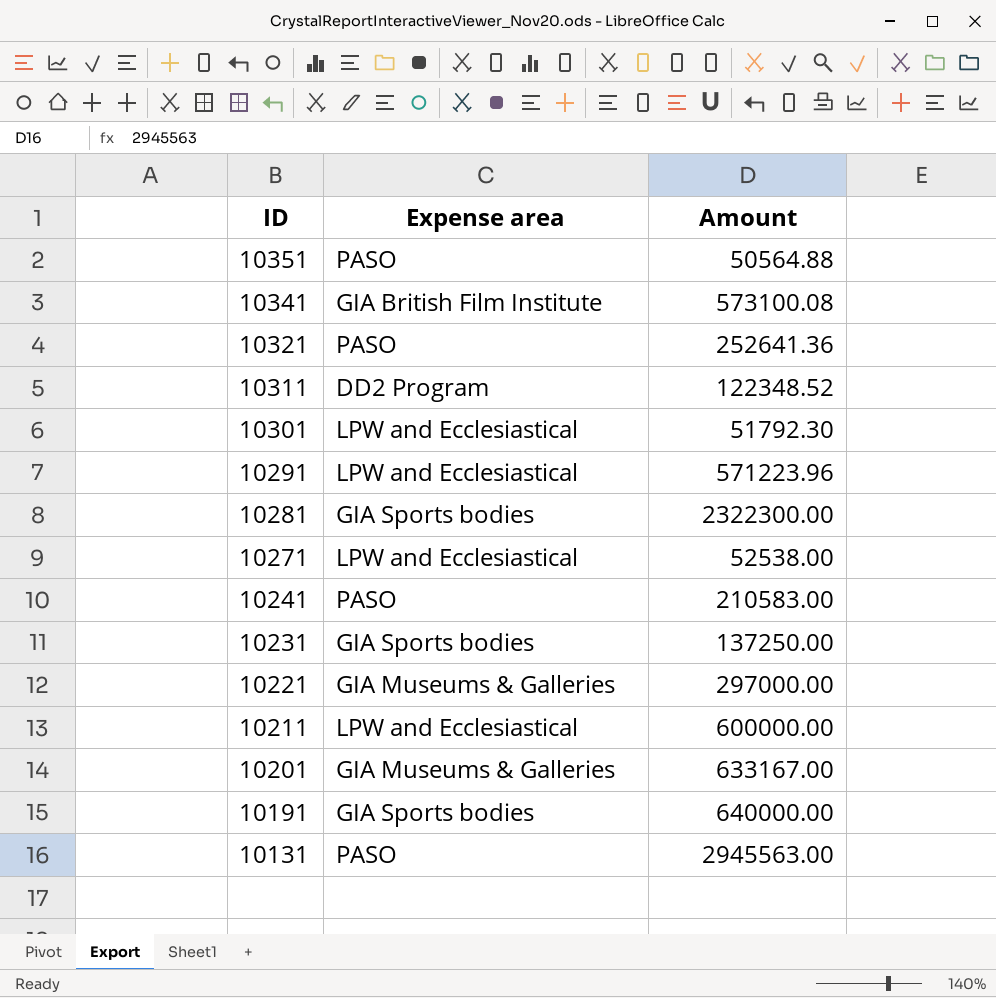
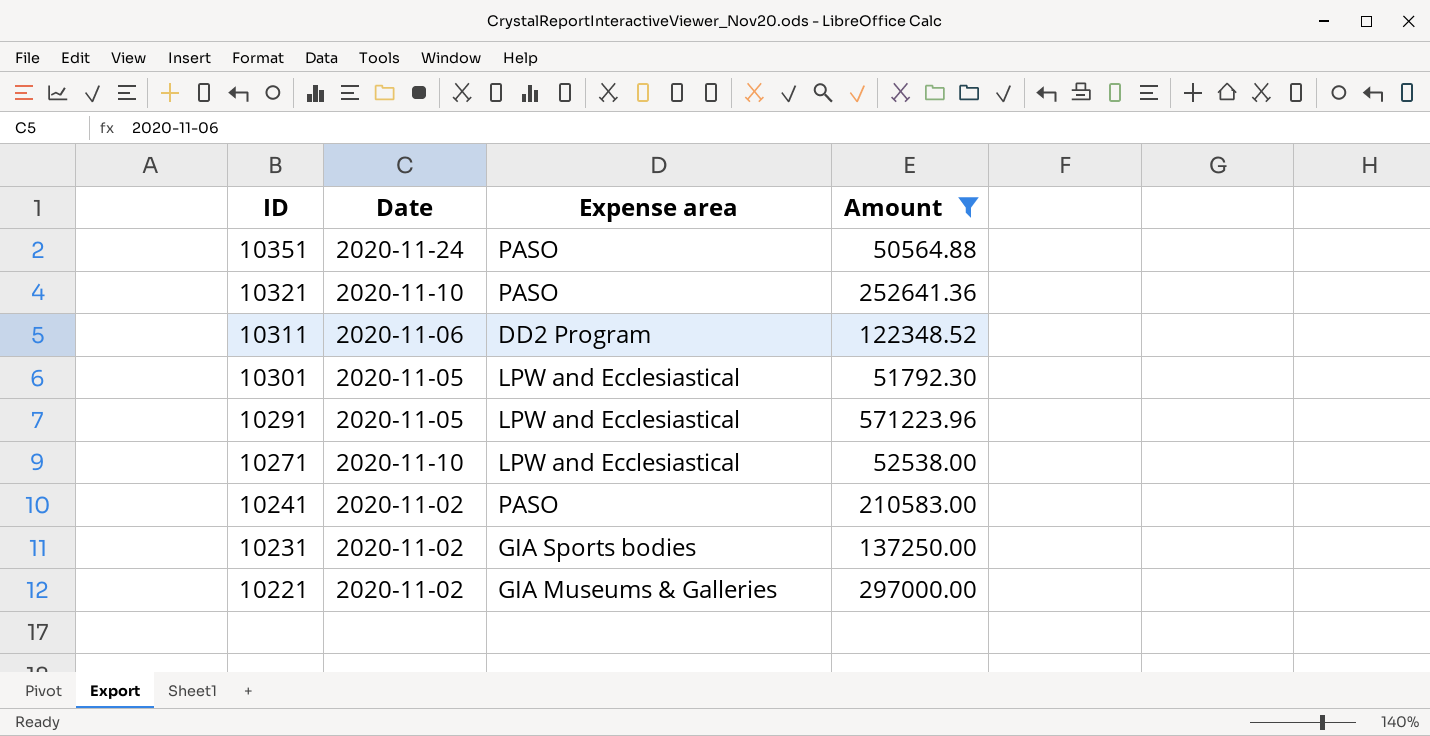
filter: none -> Amount <= 571223.96
column Date | position: none -> 2

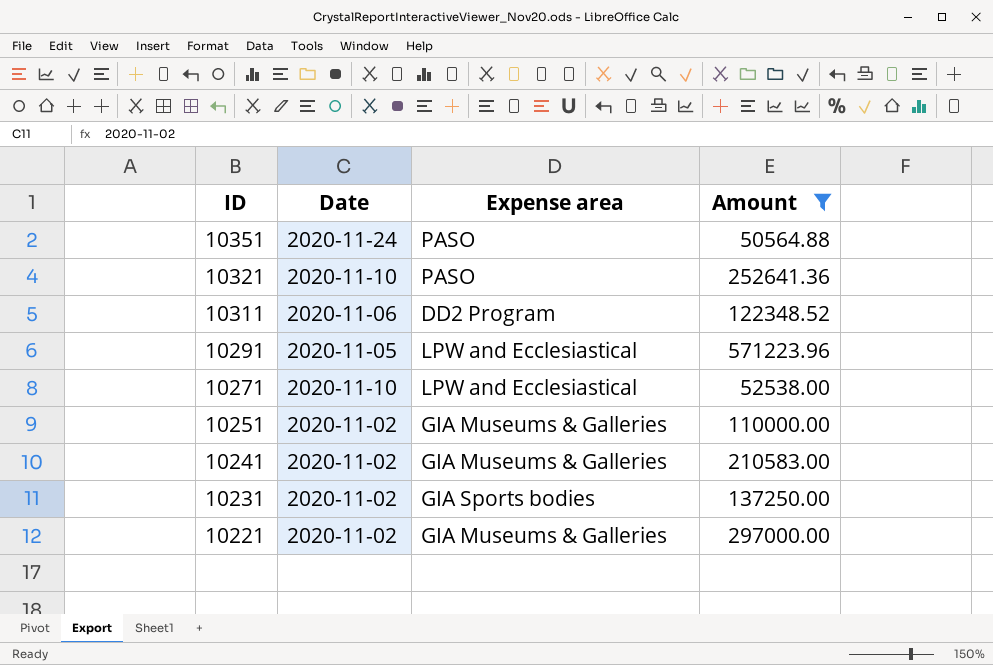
row 10301: 2020-11-05 | LPW and Ecclesiastical | 51792.30 -> none
row 10251: none -> 2020-11-02 | GIA Museums & Galleries | 110000.00
10241 | Expense area: PASO -> GIA Museums & Galleries

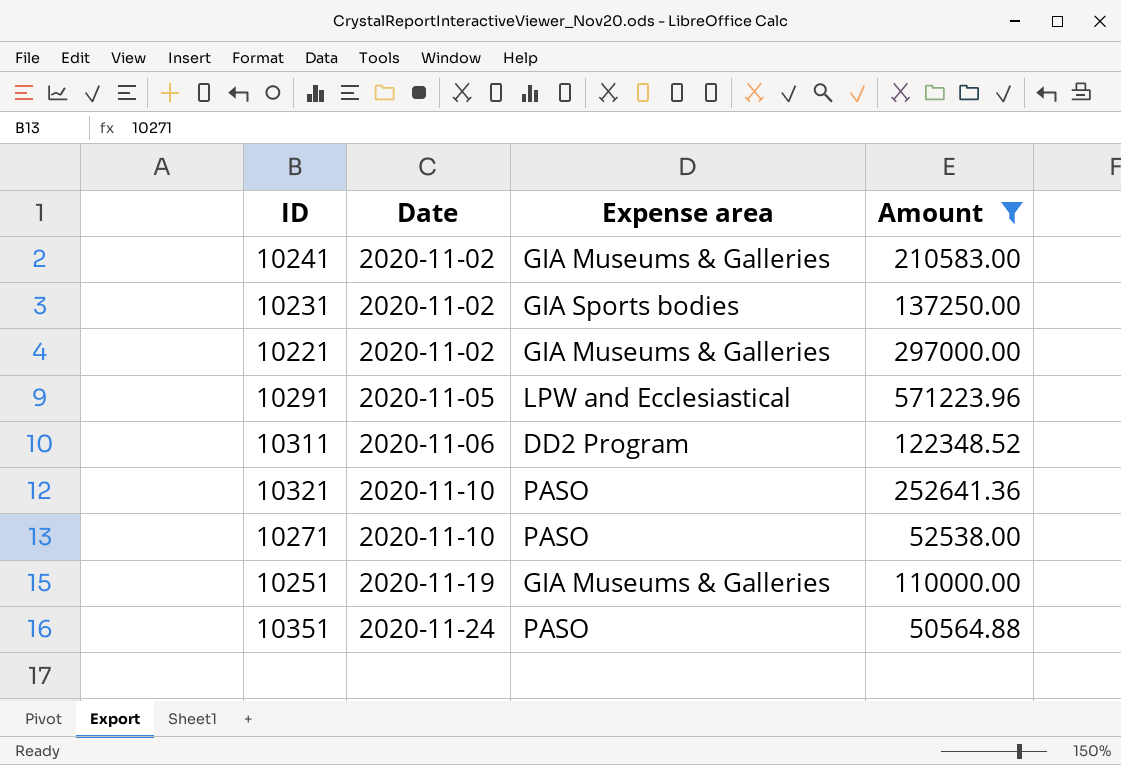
row order: ID descending -> Date ascending
10271 | Expense area: LPW and Ecclesiastical -> PASO
10251 | Date: 2020-11-02 -> 2020-11-19

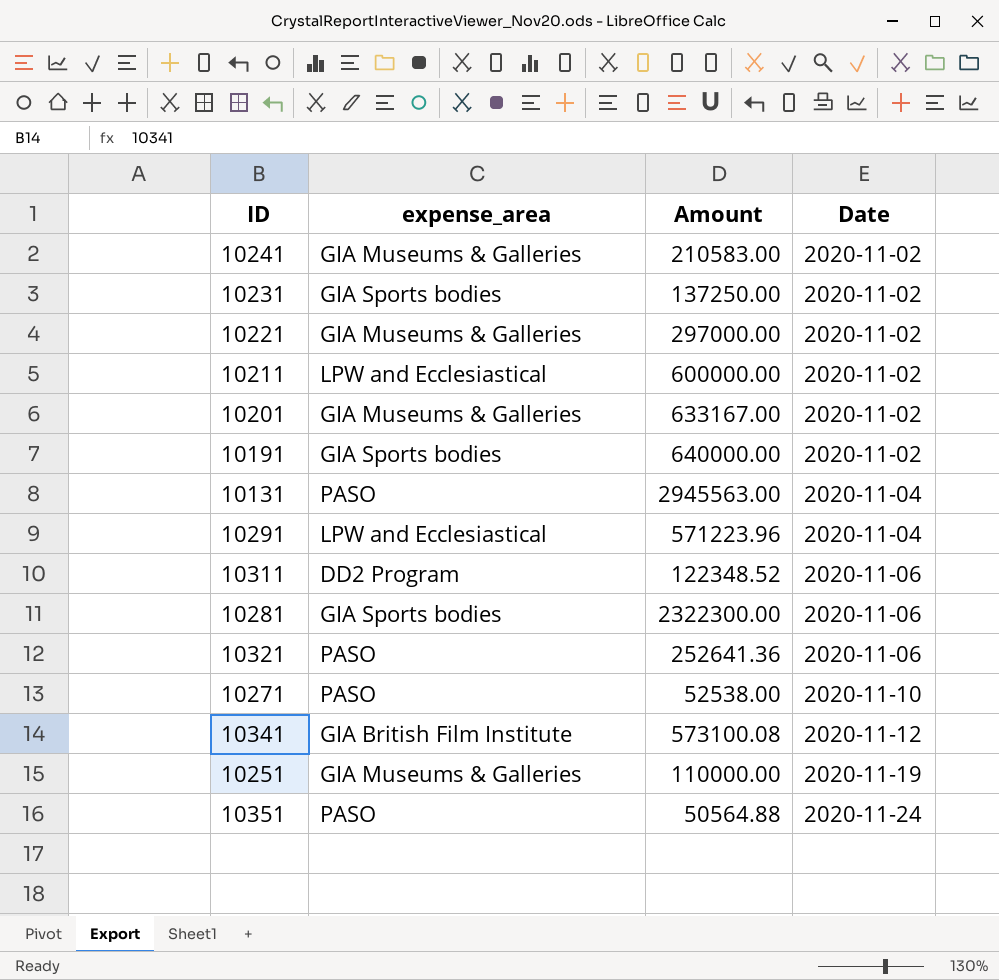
filter: Amount <= 571223.96 -> none
column name: Expense area -> expense_area
column Date | position: 2 -> 4
10291 | Date: 2020-11-05 -> 2020-11-04
10321 | Date: 2020-11-10 -> 2020-11-06

